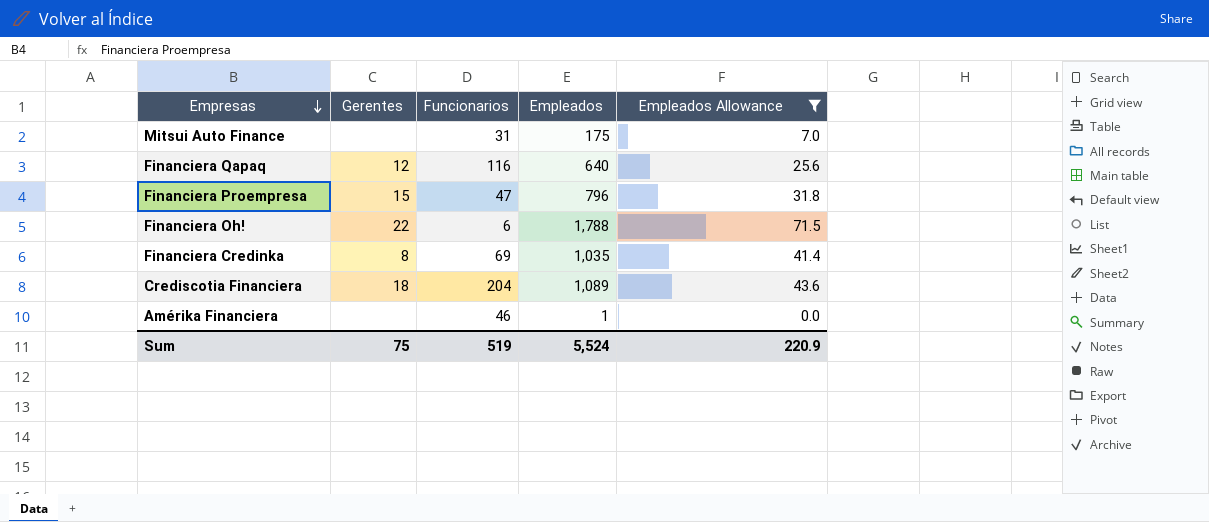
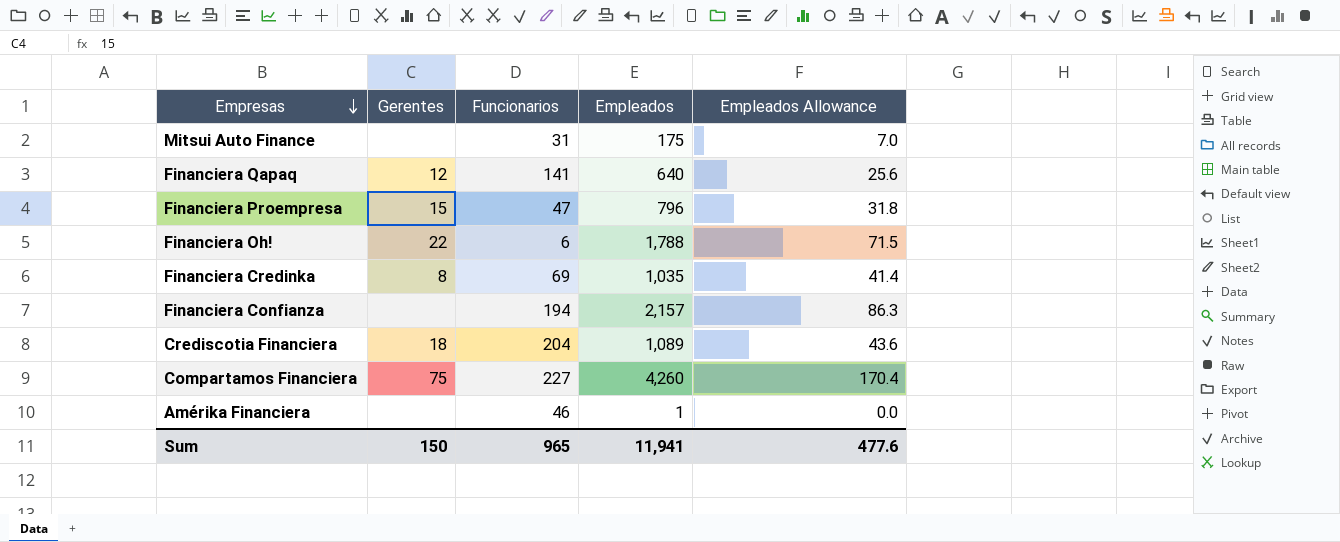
filter: Empleados Allowance <= 71.5 -> none
Financiera Qapaq | Funcionarios: 116 -> 141
Sum | Gerentes: 75 -> 150
Sum | Funcionarios: 519 -> 965
Sum | Empleados: 5,524 -> 11,941
Sum | Empleados Allowance: 220.9 -> 477.6

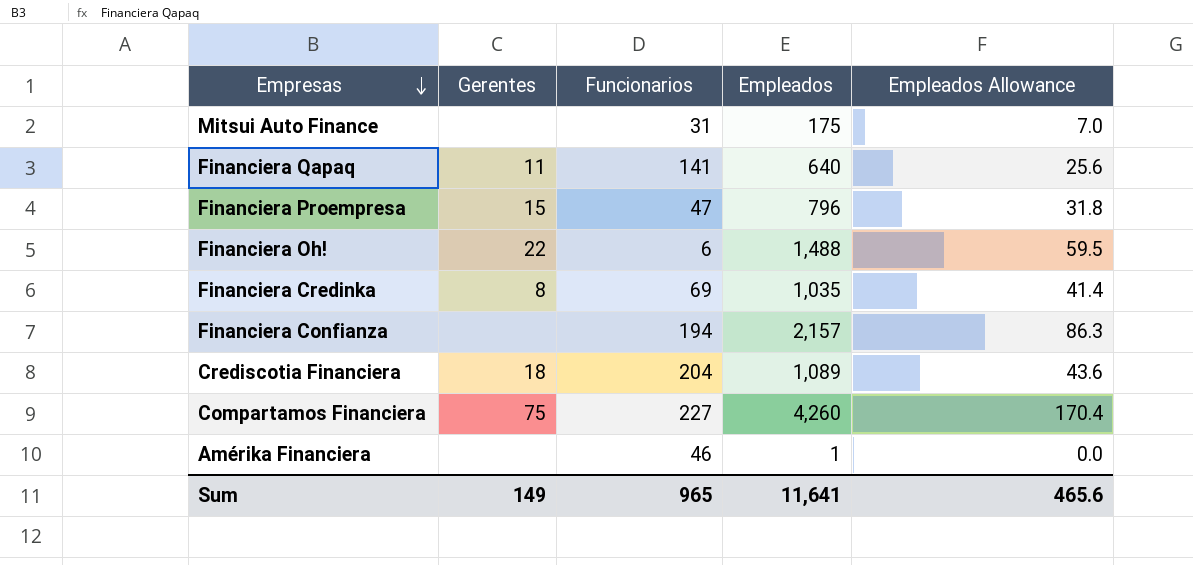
Financiera Qapaq | Gerentes: 12 -> 11
Financiera Oh! | Empleados: 1,788 -> 1,488
Financiera Oh! | Empleados Allowance: 71.5 -> 59.5
Sum | Gerentes: 150 -> 149
Sum | Empleados: 11,941 -> 11,641
Sum | Empleados Allowance: 477.6 -> 465.6

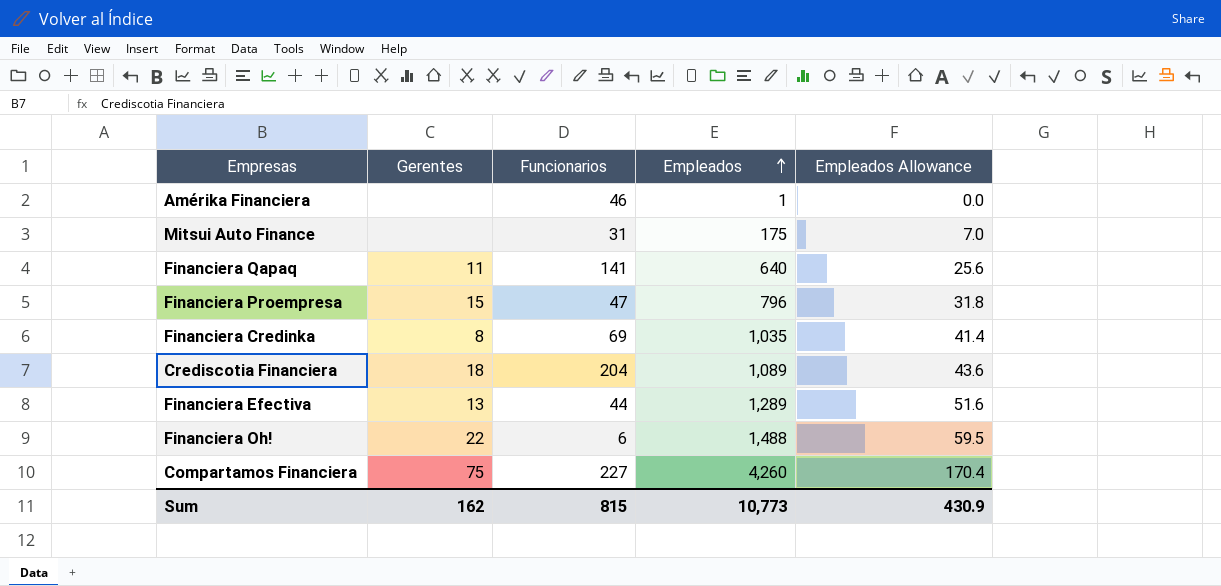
row order: Empresas descending -> Empleados ascending
row Financiera Confianza: none | 194 | 2,157 | 86.3 -> none
row Financiera Efectiva: none -> 13 | 44 | 1,289 | 51.6
Sum | Gerentes: 149 -> 162
Sum | Funcionarios: 965 -> 815
Sum | Empleados: 11,641 -> 10,773
Sum | Empleados Allowance: 465.6 -> 430.9

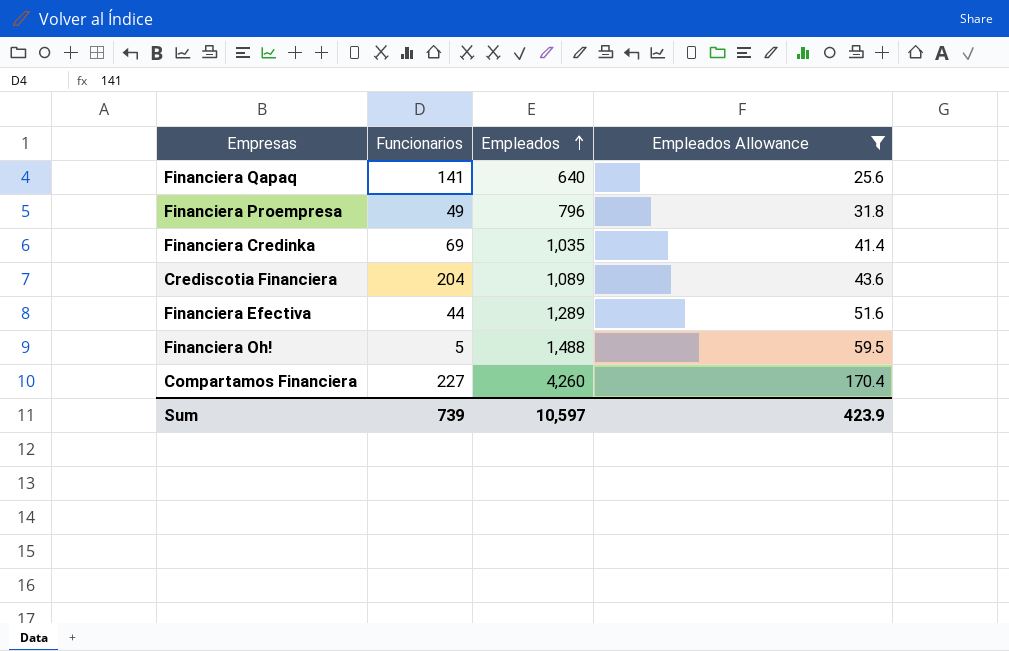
filter: none -> Empleados Allowance >= 25.6
column Gerentes | position: 2 -> none
Financiera Proempresa | Funcionarios: 47 -> 49
Financiera Oh! | Funcionarios: 6 -> 5
Sum | Funcionarios: 815 -> 739
Sum | Empleados: 10,773 -> 10,597
Sum | Empleados Allowance: 430.9 -> 423.9

